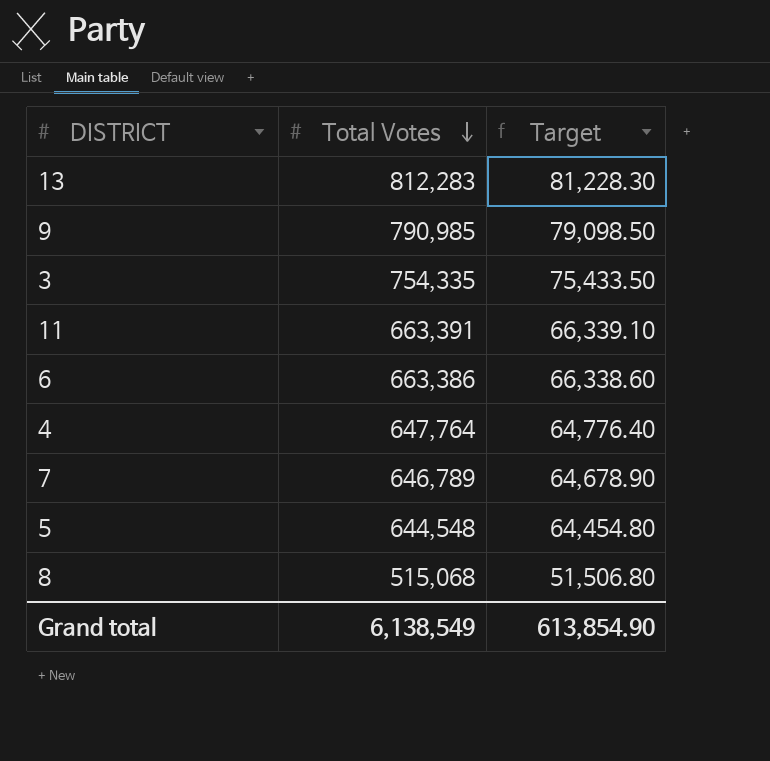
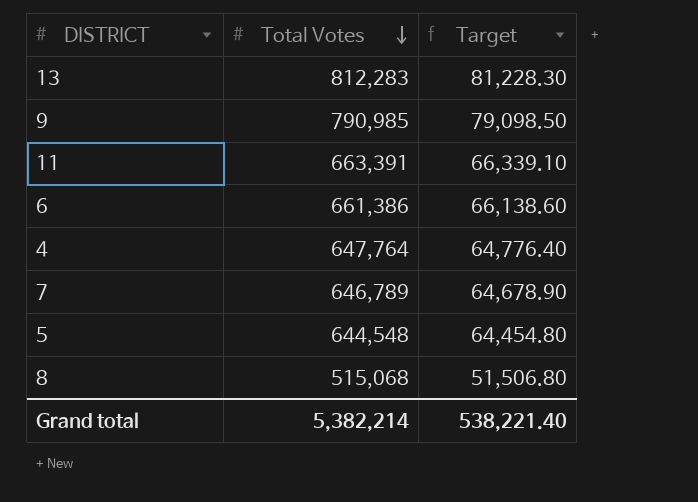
row 3: 754,335 | 75,433.50 -> none
6 | Total Votes: 663,386 -> 661,386
6 | Target: 66,338.60 -> 66,138.60
Grand total | Total Votes: 6,138,549 -> 5,382,214
Grand total | Target: 613,854.90 -> 538,221.40

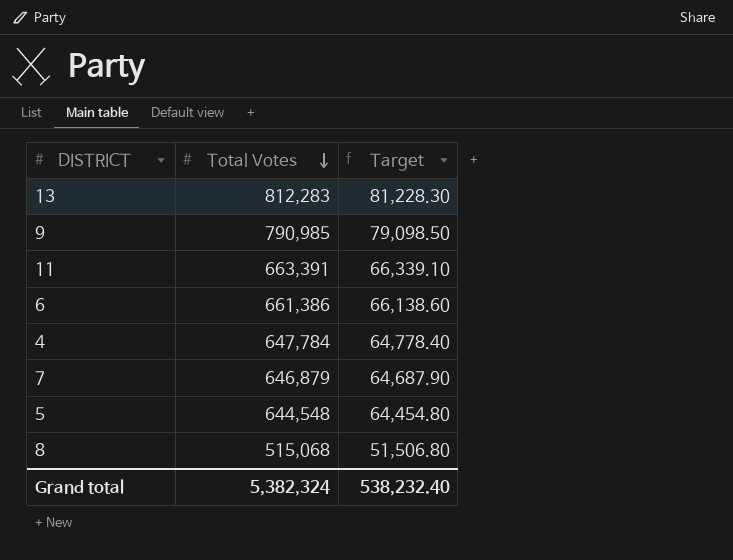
4 | Total Votes: 647,764 -> 647,784
4 | Target: 64,776.40 -> 64,778.40
7 | Total Votes: 646,789 -> 646,879
7 | Target: 64,678.90 -> 64,687.90
Grand total | Total Votes: 5,382,214 -> 5,382,324
Grand total | Target: 538,221.40 -> 538,232.40

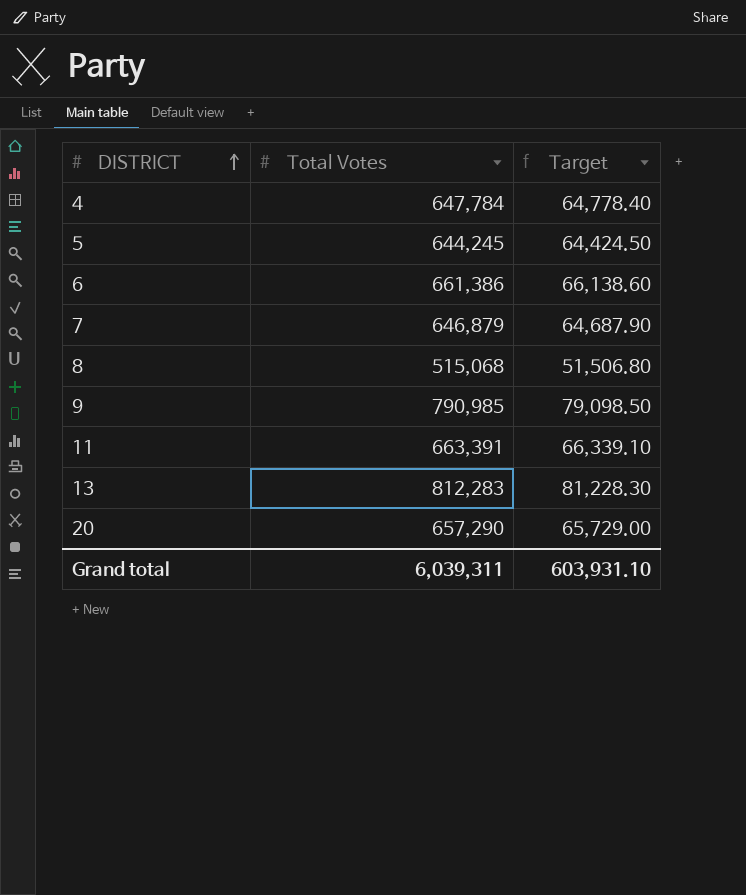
row order: Total Votes descending -> DISTRICT ascending
5 | Total Votes: 644,548 -> 644,245
5 | Target: 64,454.80 -> 64,424.50
row 20: none -> 657,290 | 65,729.00
Grand total | Total Votes: 5,382,324 -> 6,039,311
Grand total | Target: 538,232.40 -> 603,931.10

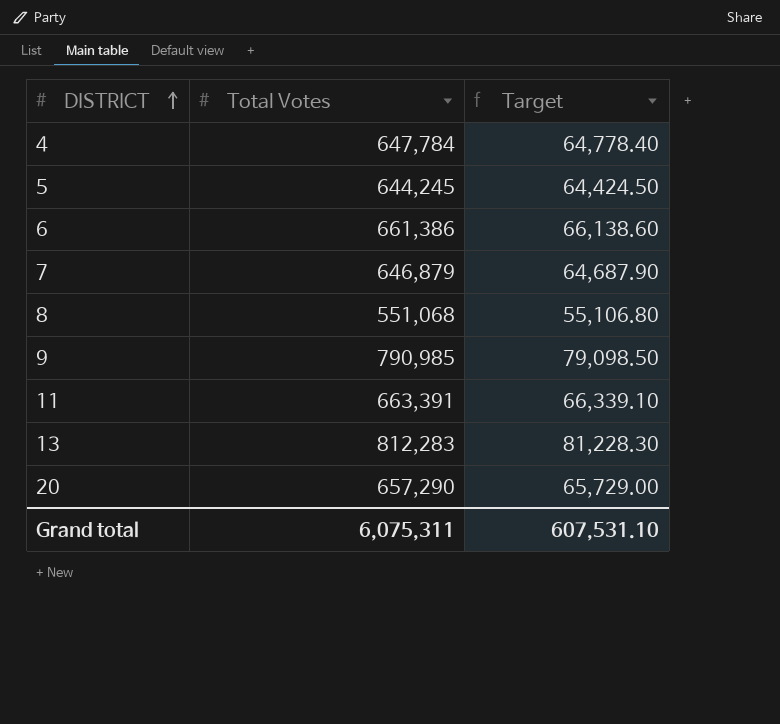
8 | Total Votes: 515,068 -> 551,068
8 | Target: 51,506.80 -> 55,106.80
Grand total | Total Votes: 6,039,311 -> 6,075,311
Grand total | Target: 603,931.10 -> 607,531.10

